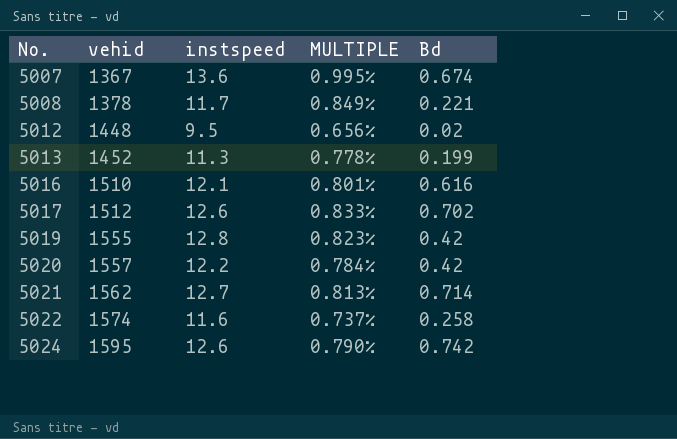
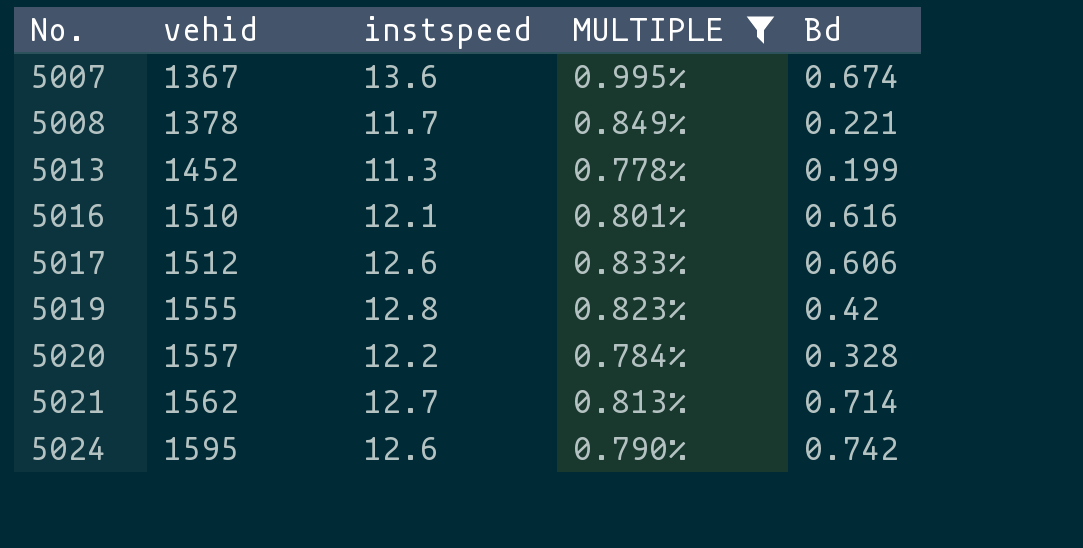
filter: none -> MULTIPLE >= 0.778%
5017 | Bd: 0.702 -> 0.606
5020 | Bd: 0.42 -> 0.328

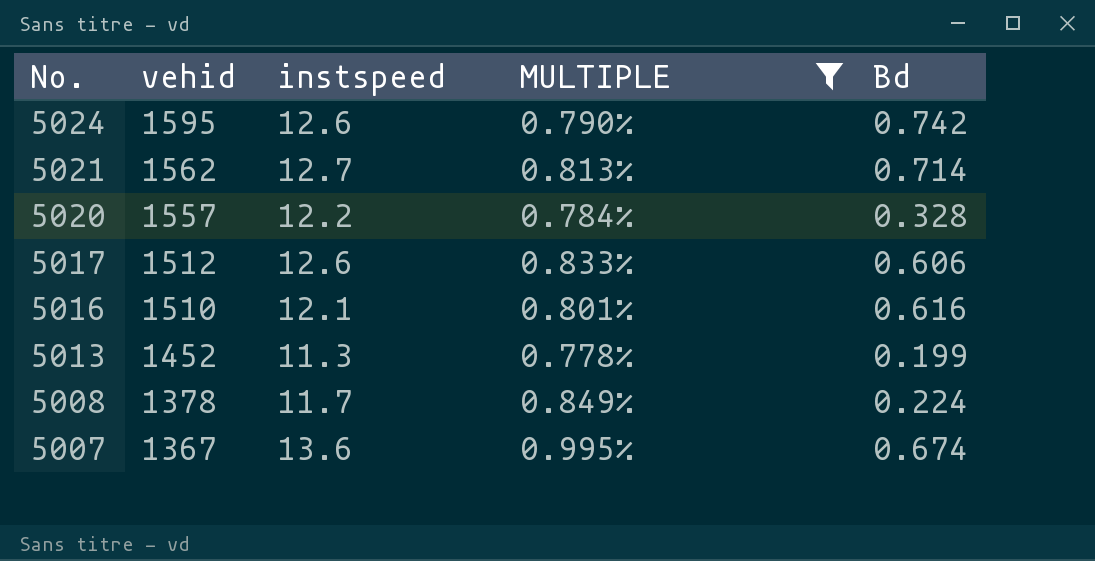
row order: No. ascending -> No. descending
row 5019: 1555 | 12.8 | 0.823% | 0.42 -> none
5008 | Bd: 0.221 -> 0.224

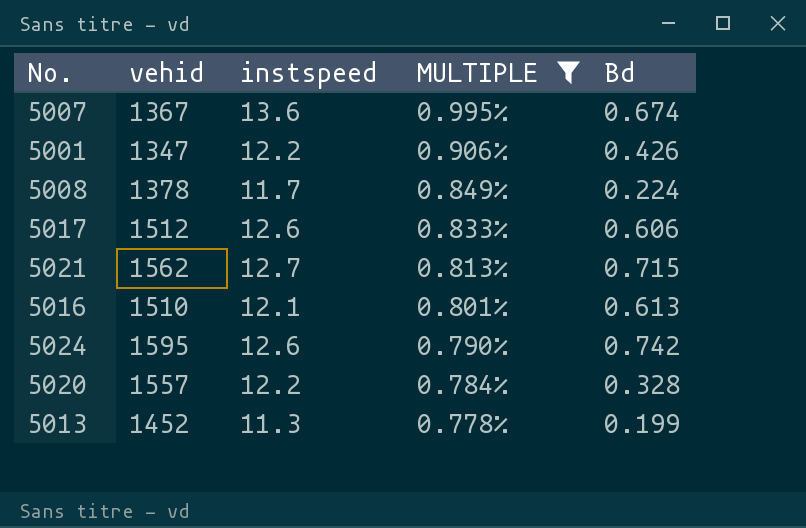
row order: No. descending -> MULTIPLE descending
row 5001: none -> 1347 | 12.2 | 0.906% | 0.426
5021 | Bd: 0.714 -> 0.715
5016 | Bd: 0.616 -> 0.613

